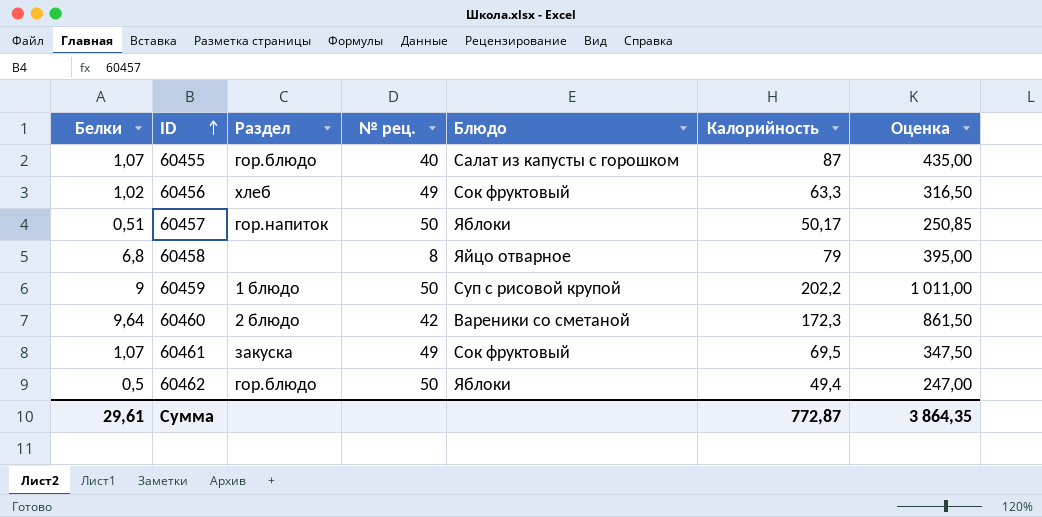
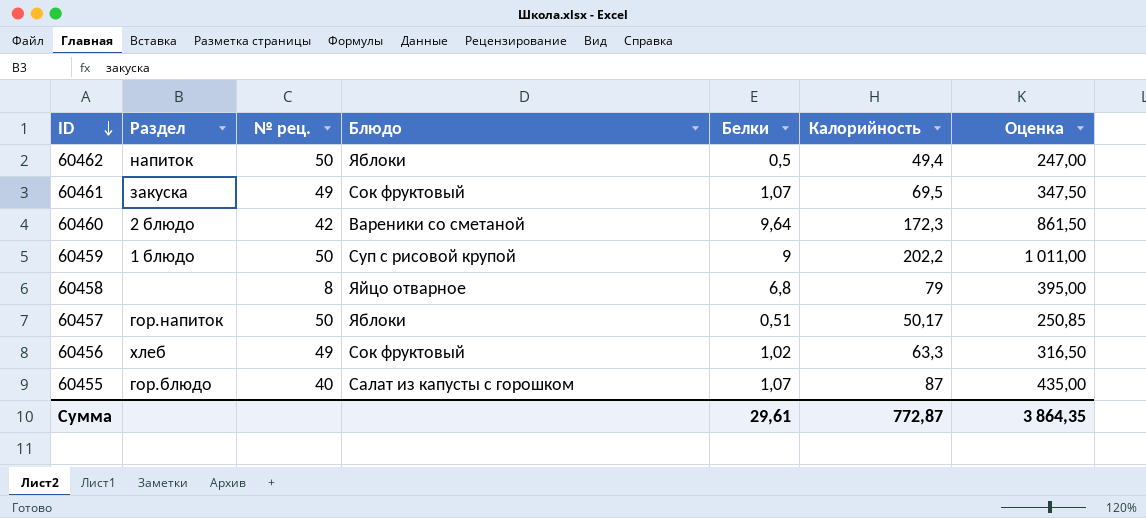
row order: ID ascending -> ID descending
column Белки | position: 1 -> 5
60462 | Раздел: гор.блюдо -> напиток

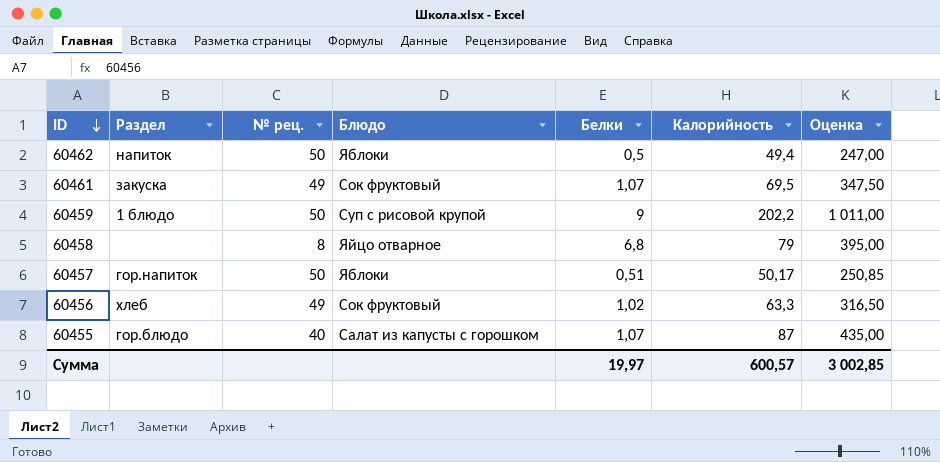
row 60460: 2 блюдо | 42 | Вареники со сметаной | 9,64 | 172,3 | 861,50 -> none
Сумма | Белки: 29,61 -> 19,97
Сумма | Калорийность: 772,87 -> 600,57
Сумма | Оценка: 3 864,35 -> 3 002,85

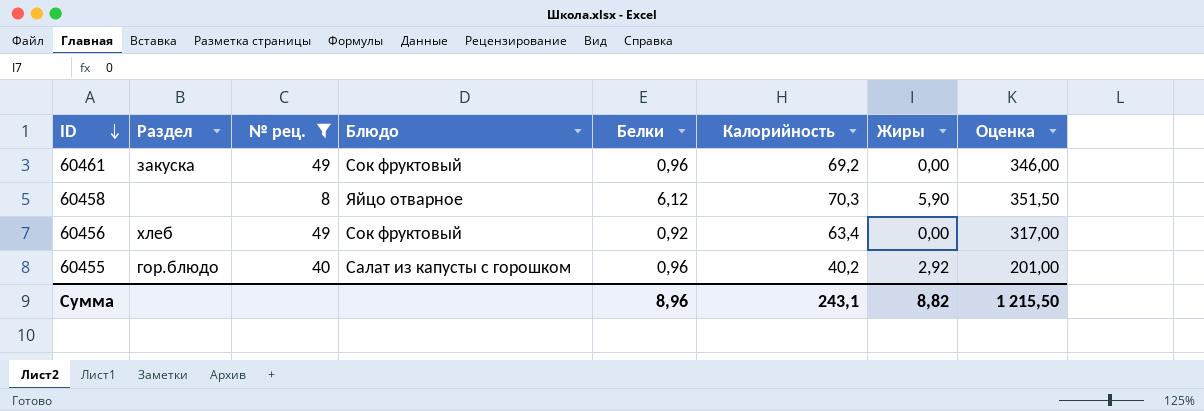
filter: none -> № рец. != 50
column Жиры | position: none -> 7
60461 | Белки: 1,07 -> 0,96
60461 | Калорийность: 69,5 -> 69,2
60461 | Оценка: 347,50 -> 346,00
60458 | Белки: 6,8 -> 6,12
60458 | Калорийность: 79 -> 70,3
60458 | Оценка: 395,00 -> 351,50
60456 | Белки: 1,02 -> 0,92
60456 | Калорийность: 63,3 -> 63,4
60456 | Оценка: 316,50 -> 317,00
60455 | Белки: 1,07 -> 0,96
60455 | Калорийность: 87 -> 40,2
60455 | Оценка: 435,00 -> 201,00
Сумма | Белки: 19,97 -> 8,96
Сумма | Калорийность: 600,57 -> 243,1
Сумма | Оценка: 3 002,85 -> 1 215,50

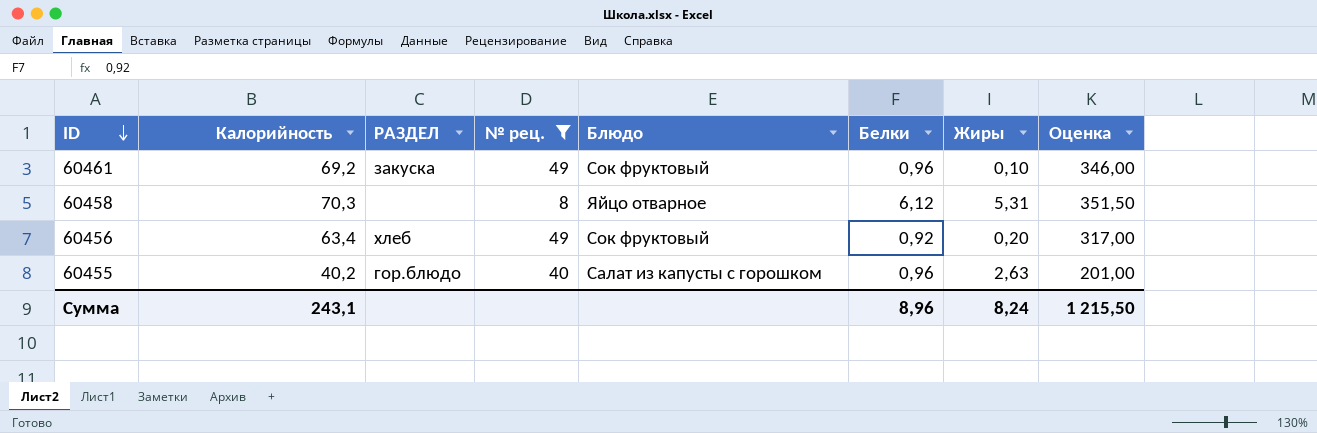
column Калорийность | position: 6 -> 2
column name: Раздел -> РАЗДЕЛ
60461 | Жиры: 0,00 -> 0,10
60458 | Жиры: 5,90 -> 5,31
60456 | Жиры: 0,00 -> 0,20
60455 | Жиры: 2,92 -> 2,63
Сумма | Жиры: 8,82 -> 8,24

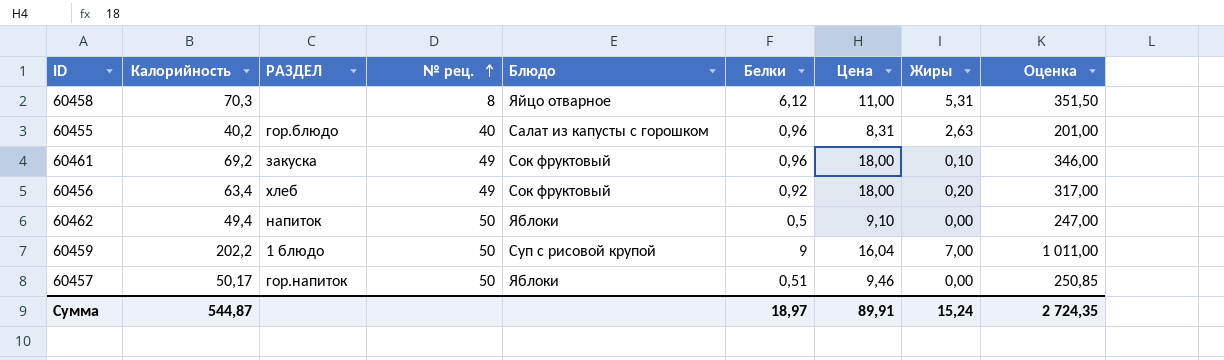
filter: № рец. != 50 -> none
row order: ID descending -> № рец. ascending
column Цена | position: none -> 7
Сумма | Калорийность: 243,1 -> 544,87
Сумма | Белки: 8,96 -> 18,97
Сумма | Жиры: 8,24 -> 15,24
Сумма | Оценка: 1 215,50 -> 2 724,35

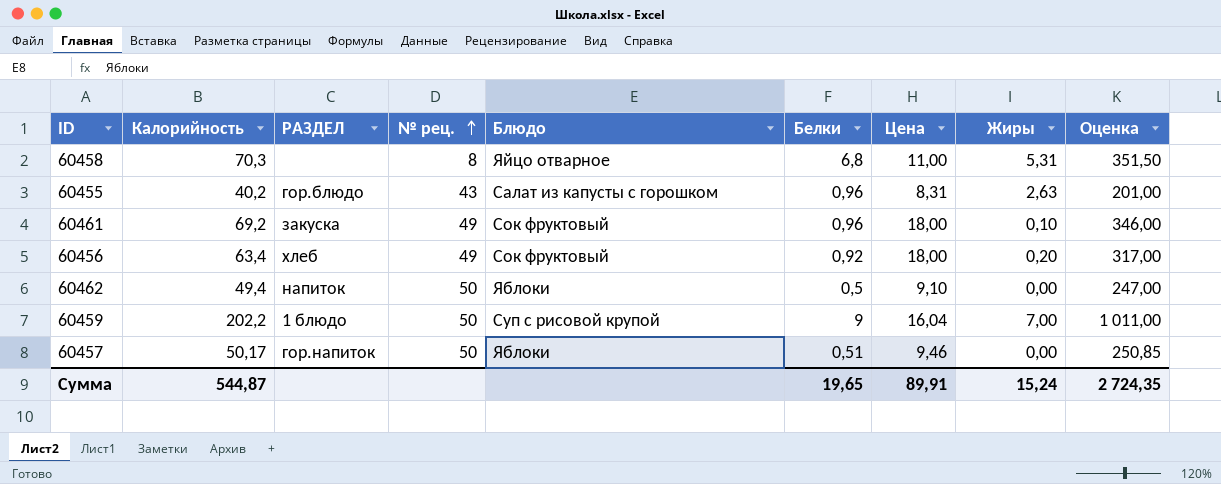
60458 | Белки: 6,12 -> 6,8
60455 | № рец.: 40 -> 43
Сумма | Белки: 18,97 -> 19,65

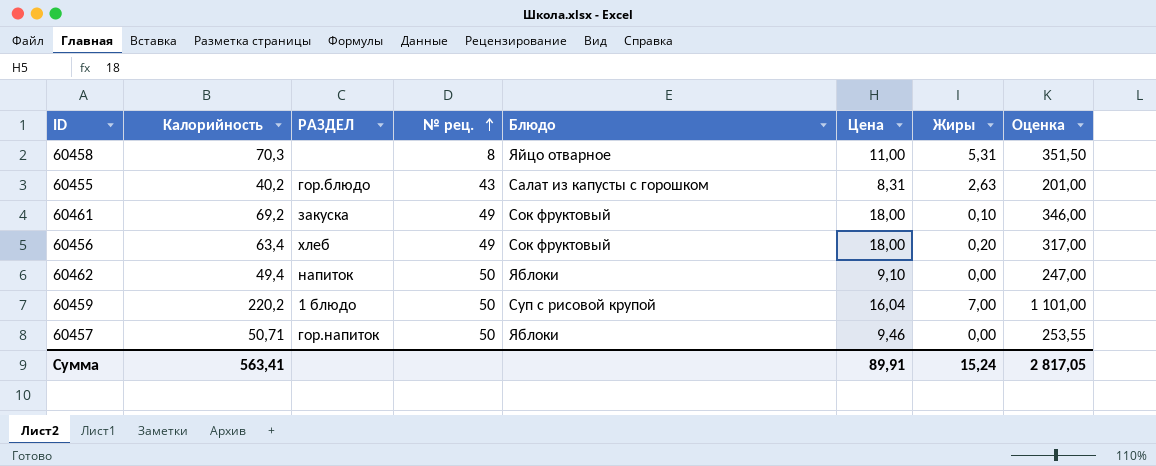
column Белки | position: 6 -> none
60459 | Калорийность: 202,2 -> 220,2
60459 | Оценка: 1 011,00 -> 1 101,00
60457 | Калорийность: 50,17 -> 50,71
60457 | Оценка: 250,85 -> 253,55
Сумма | Калорийность: 544,87 -> 563,41
Сумма | Оценка: 2 724,35 -> 2 817,05

